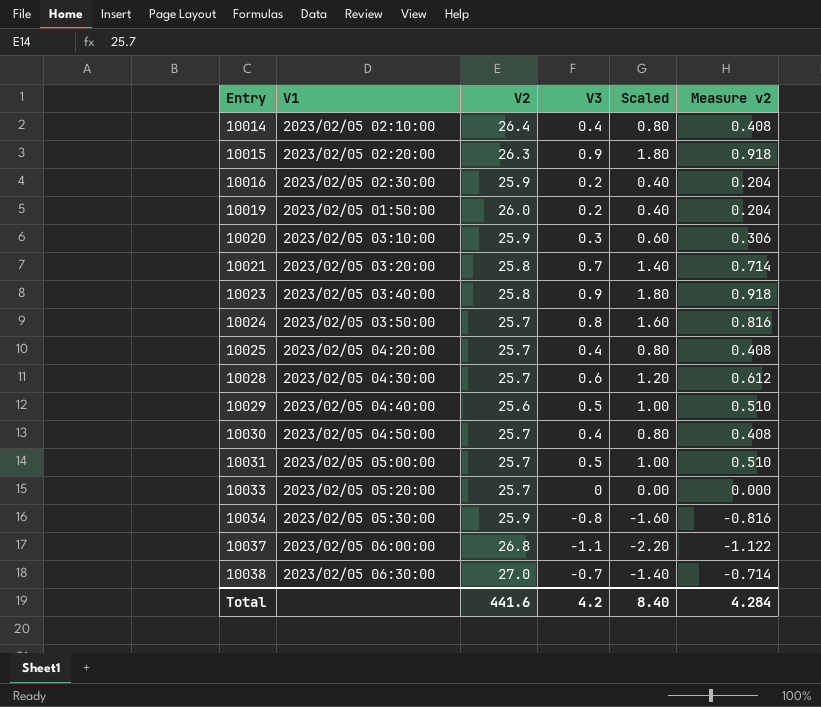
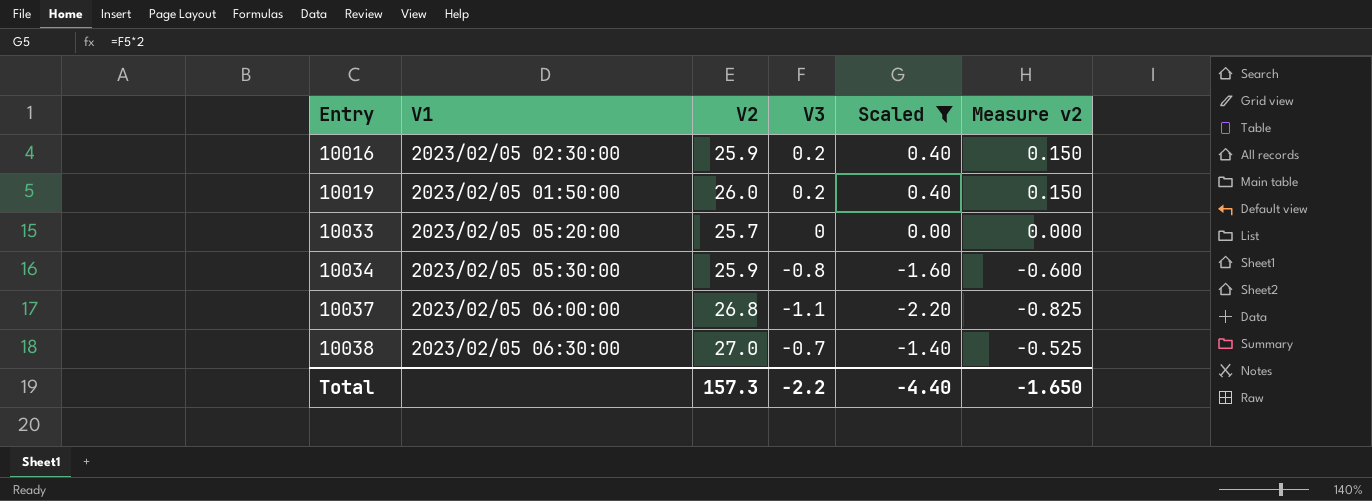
filter: none -> Scaled <= 0.40
column Measure v2 | formula: [V3] * 1.02 -> [V3] * 0.75
Total | V2: 441.6 -> 157.3
Total | V3: 4.2 -> -2.2
Total | Scaled: 8.40 -> -4.40
Total | Measure v2: 4.284 -> -1.650

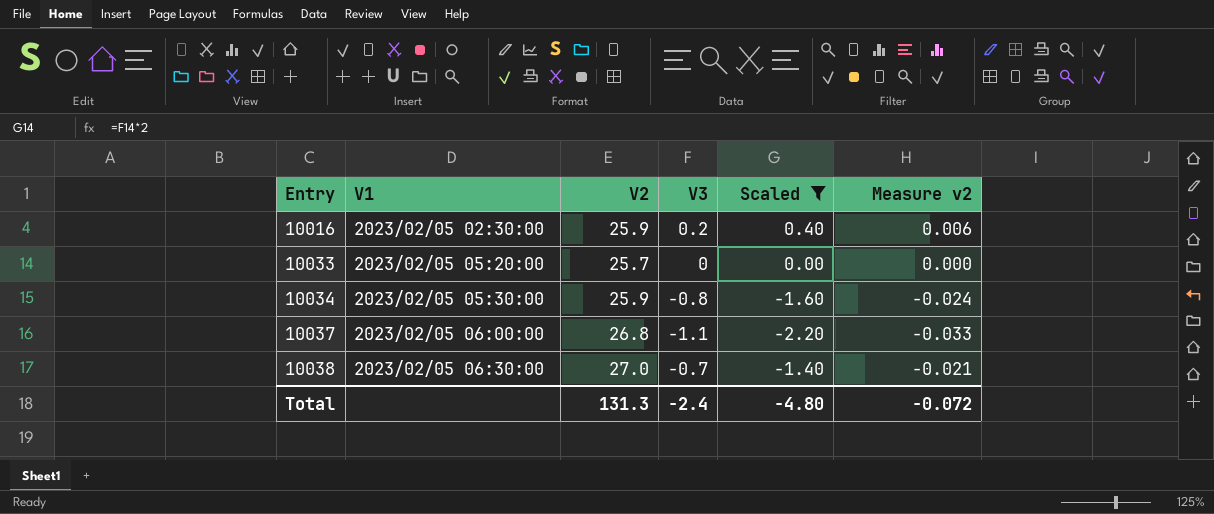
column Measure v2 | formula: [V3] * 0.75 -> [V3] * 0.03
row 10019: 2023/02/05 01:50:00 | 26.0 | 0.2 | 0.40 | 0.150 -> none
Total | V2: 157.3 -> 131.3
Total | V3: -2.2 -> -2.4
Total | Scaled: -4.40 -> -4.80
Total | Measure v2: -1.650 -> -0.072

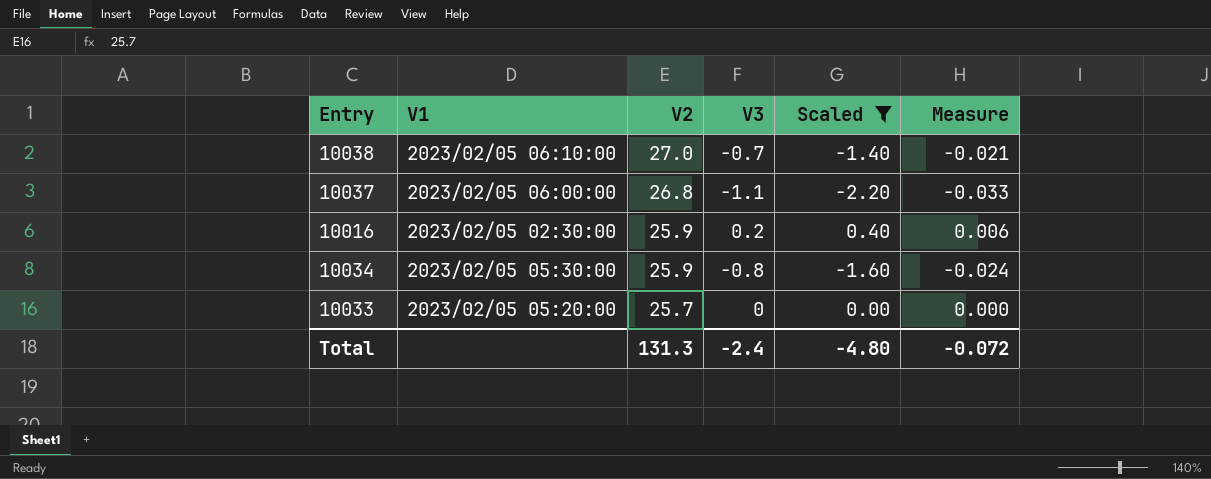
row order: Entry ascending -> V2 descending
column name: Measure v2 -> Measure
10038 | V1: 2023/02/05 06:30:00 -> 2023/02/05 06:10:00

